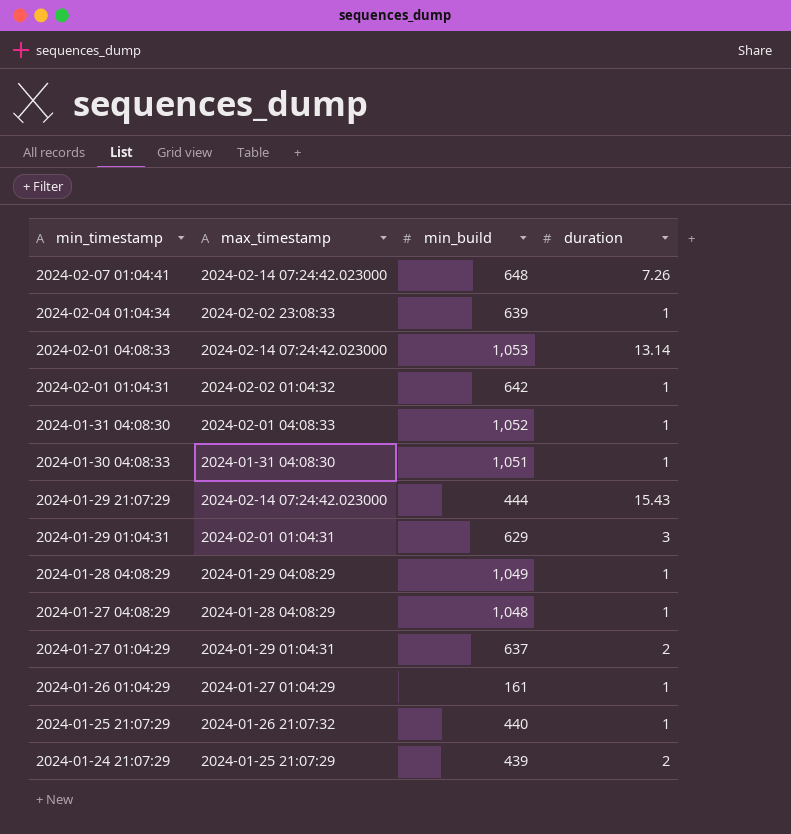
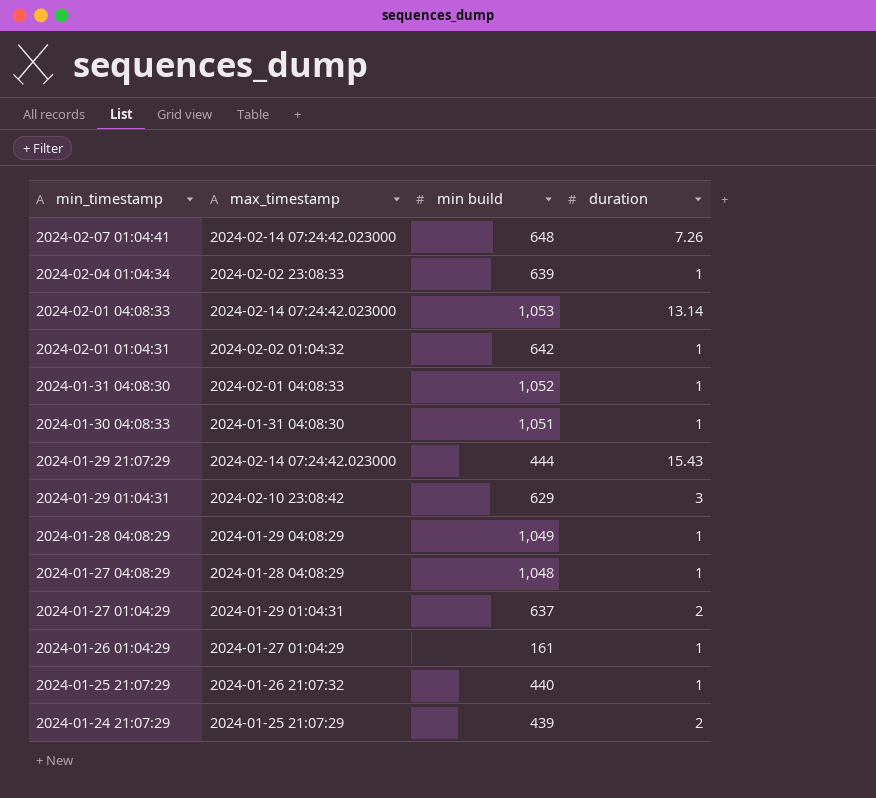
column name: min_build -> min build
2024-01-29 01:04:31 | max_timestamp: 2024-02-01 01:04:31 -> 2024-02-10 23:08:42

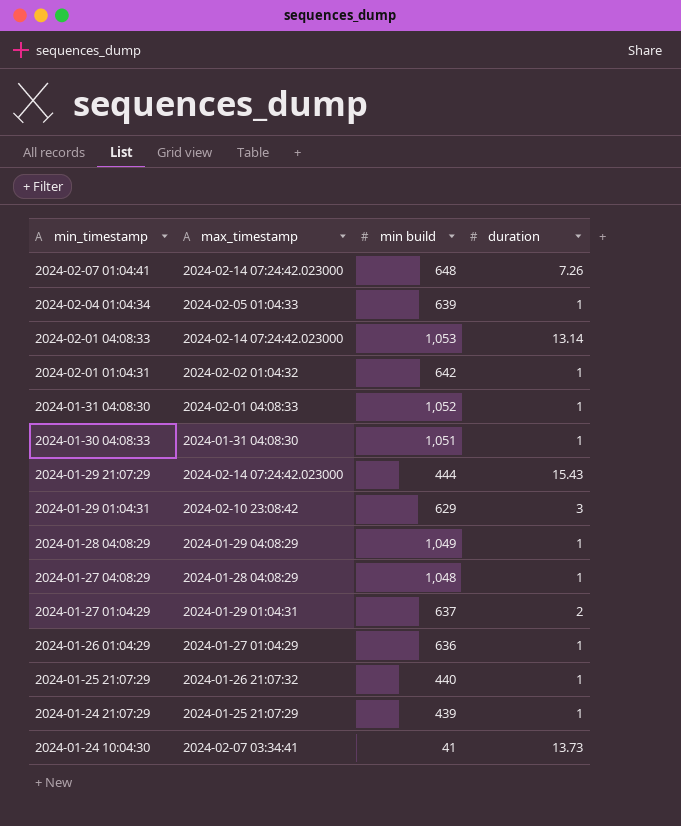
2024-02-04 01:04:34 | max_timestamp: 2024-02-02 23:08:33 -> 2024-02-05 01:04:33
2024-01-26 01:04:29 | min build: 161 -> 636
2024-01-24 21:07:29 | duration: 2 -> 1
row 2024-01-24 10:04:30: none -> 2024-02-07 03:34:41 | 41 | 13.73

